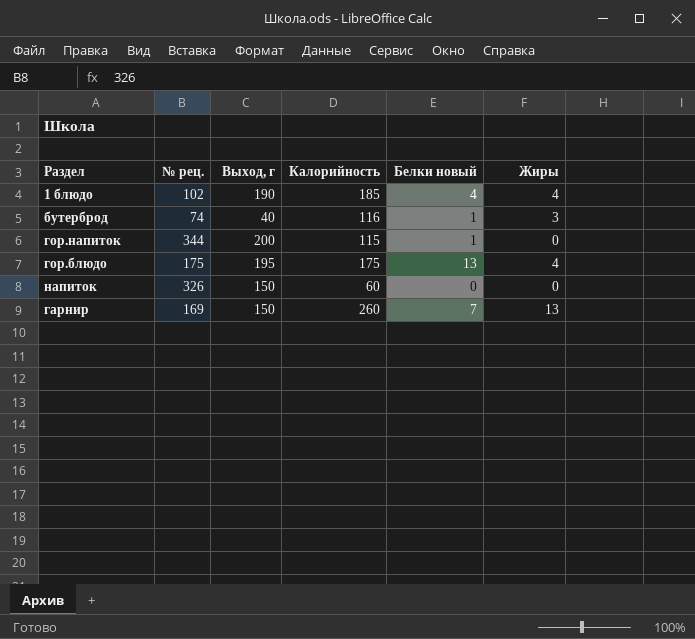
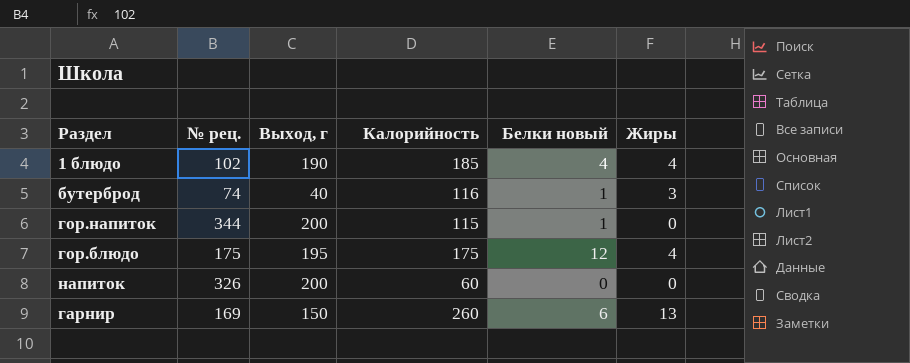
гор.блюдо | Белки новый: 13 -> 12
напиток | Выход, г: 150 -> 200
гарнир | Белки новый: 7 -> 6

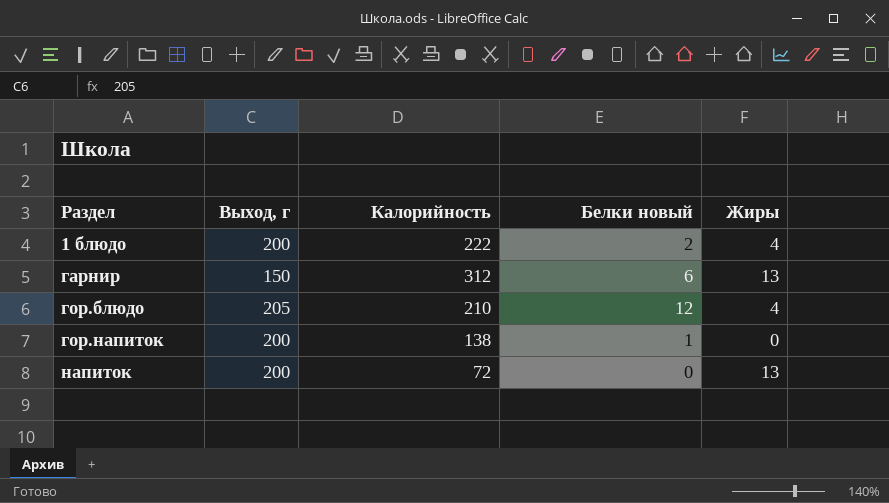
row order: none -> Раздел ascending
column № рец. | position: 2 -> none
row бутерброд: 74 | 40 | 116 | 1 | 3 -> none
1 блюдо | Выход, г: 190 -> 200
1 блюдо | Калорийность: 185 -> 222
1 блюдо | Белки новый: 4 -> 2
гарнир | Калорийность: 260 -> 312
гор.блюдо | Выход, г: 195 -> 205
гор.блюдо | Калорийность: 175 -> 210
гор.напиток | Калорийность: 115 -> 138
напиток | Калорийность: 60 -> 72
напиток | Жиры: 0 -> 13

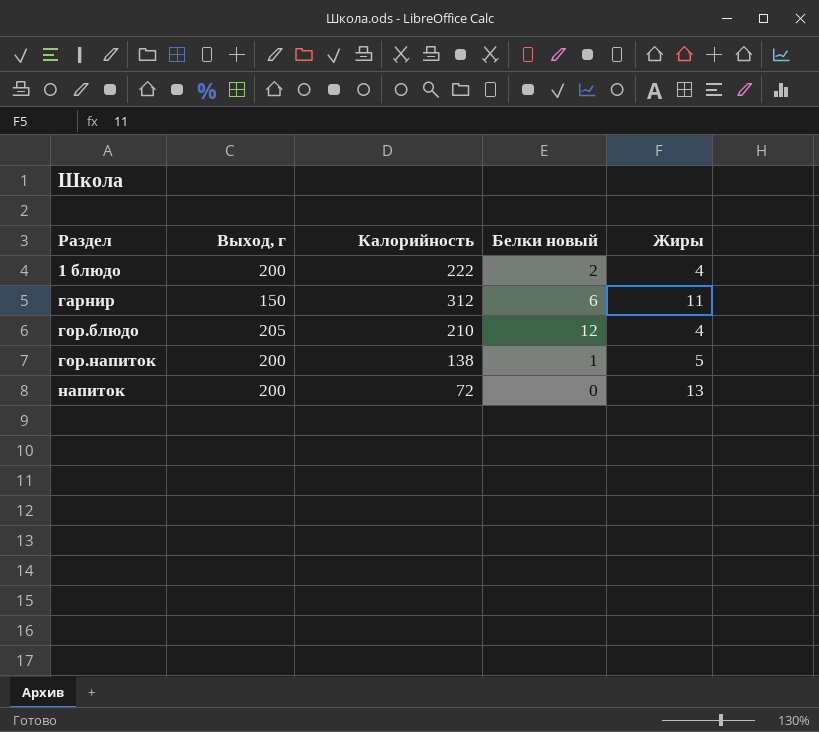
гарнир | Жиры: 13 -> 11
гор.напиток | Жиры: 0 -> 5

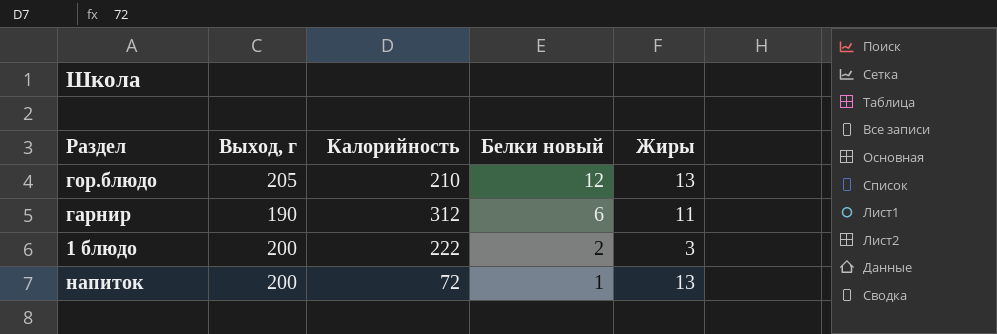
row order: Раздел ascending -> Белки новый descending
row гор.напиток: 200 | 138 | 1 | 5 -> none
гор.блюдо | Жиры: 4 -> 13
гарнир | Выход, г: 150 -> 190
1 блюдо | Жиры: 4 -> 3
напиток | Белки новый: 0 -> 1

